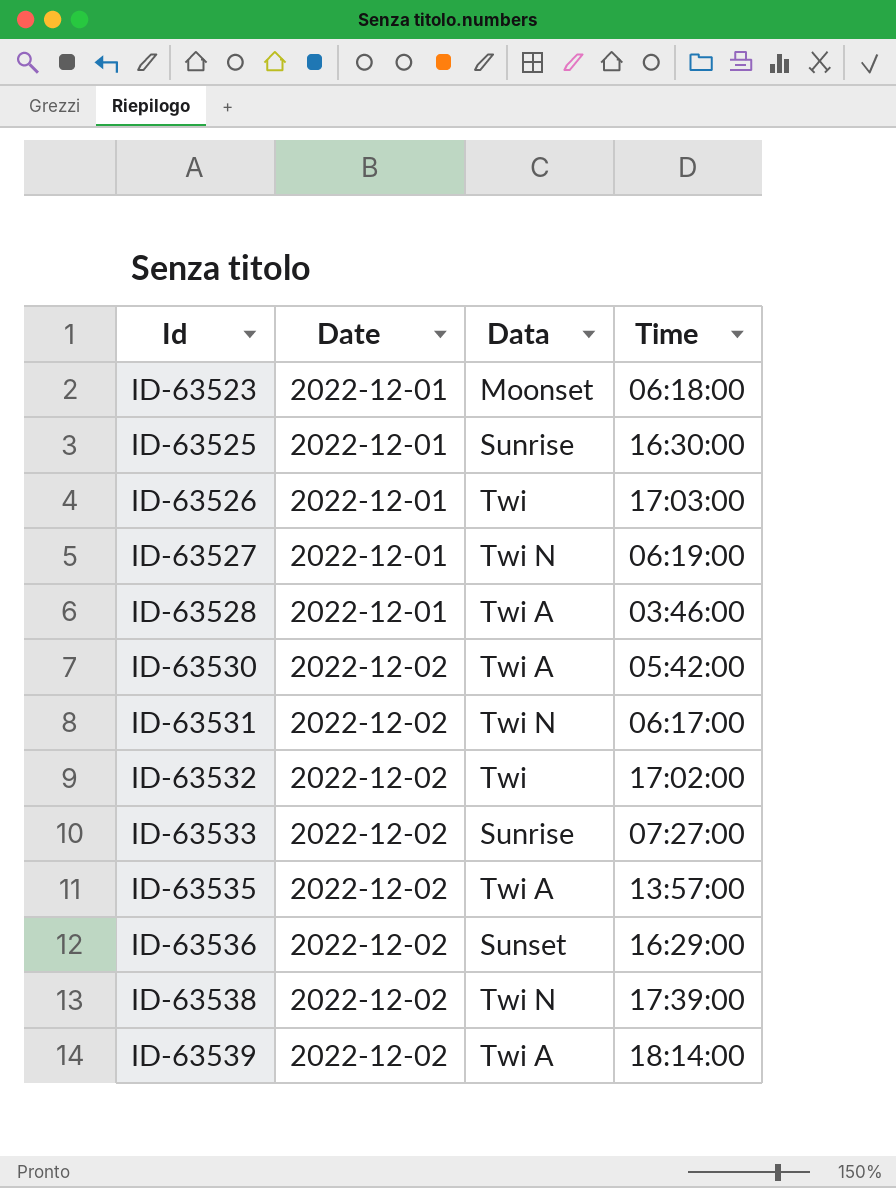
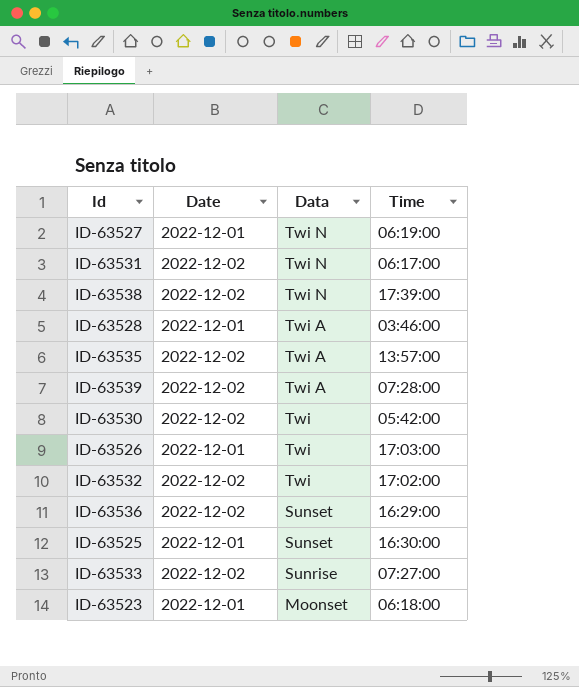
row order: Id ascending -> Data descending
ID-63539 | Time: 18:14:00 -> 07:28:00
ID-63530 | Data: Twi A -> Twi
ID-63525 | Data: Sunrise -> Sunset

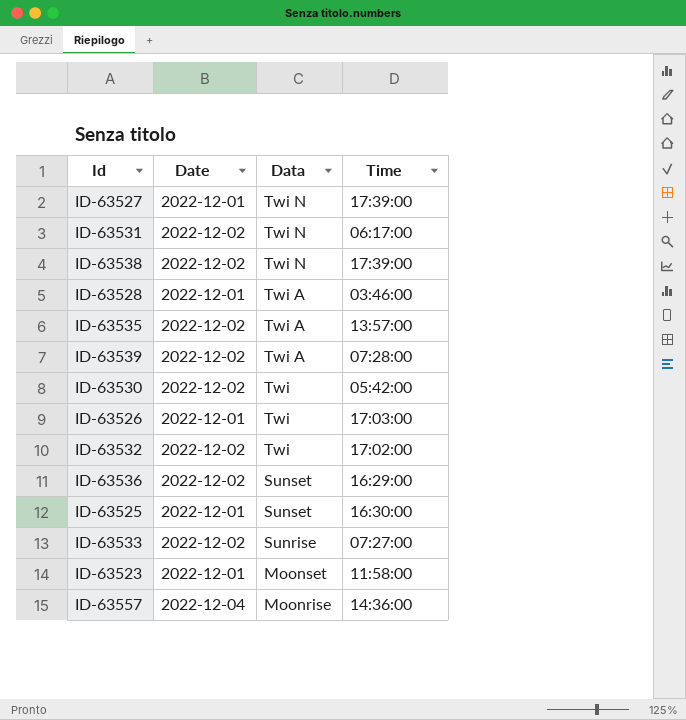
ID-63527 | Time: 06:19:00 -> 17:39:00
ID-63523 | Time: 06:18:00 -> 11:58:00
row ID-63557: none -> 2022-12-04 | Moonrise | 14:36:00

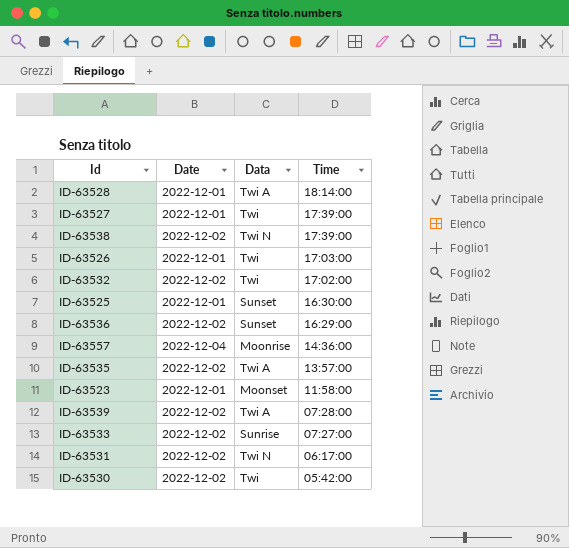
row order: Data descending -> Time descending
ID-63528 | Time: 03:46:00 -> 18:14:00
ID-63527 | Data: Twi N -> Twi

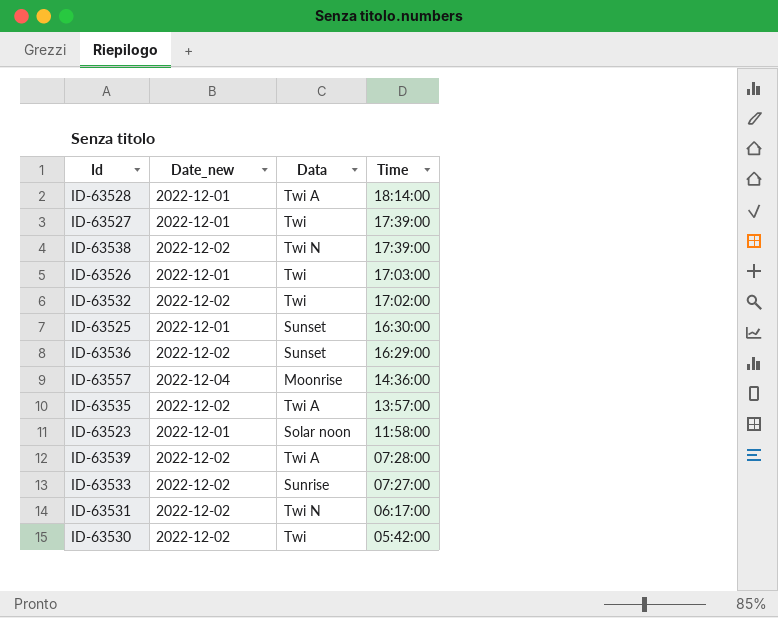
column name: Date -> Date_new
ID-63523 | Data: Moonset -> Solar noon

